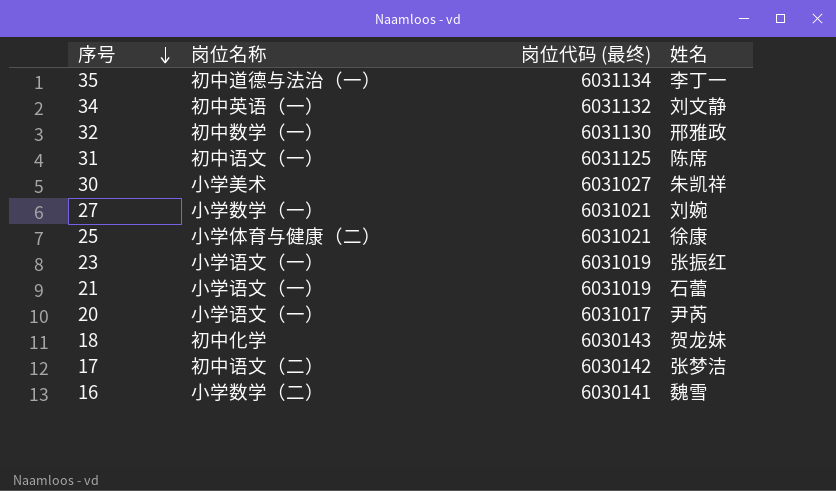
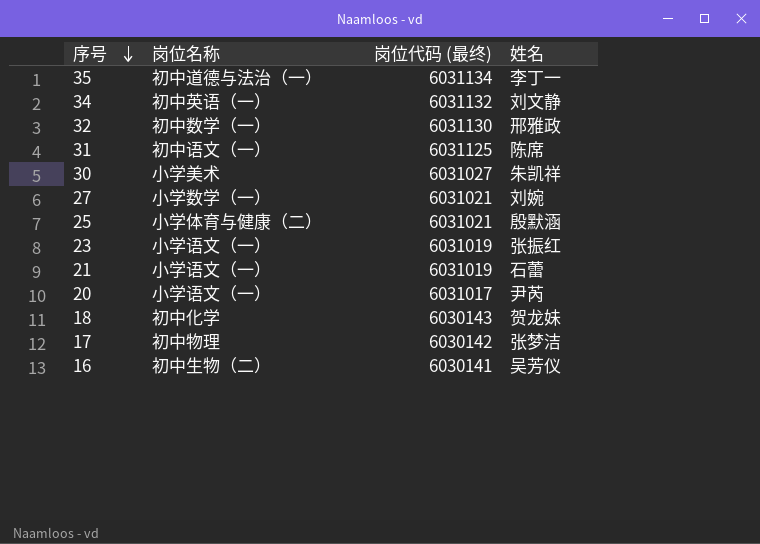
25 | 姓名: 徐康 -> 殷默涵
17 | 岗位名称: 初中语文（二） -> 初中物理
16 | 岗位名称: 小学数学（二） -> 初中生物（二）
16 | 姓名: 魏雪 -> 吴芳仪

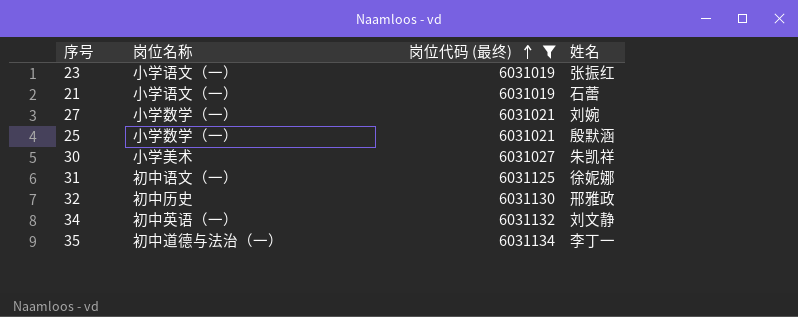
filter: none -> 岗位代码 (最终) >= 6031019
row order: 序号 descending -> 岗位代码 (最终) ascending
25 | 岗位名称: 小学体育与健康（二） -> 小学数学（一）
31 | 姓名: 陈席 -> 徐妮娜
32 | 岗位名称: 初中数学（一） -> 初中历史

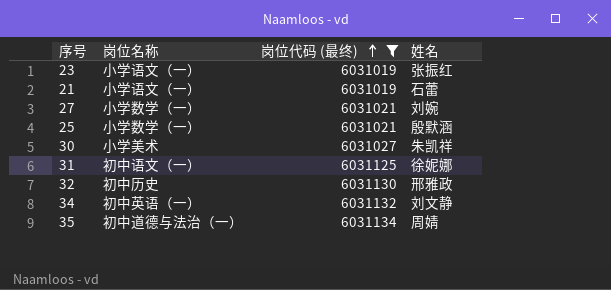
35 | 姓名: 李丁一 -> 周婧

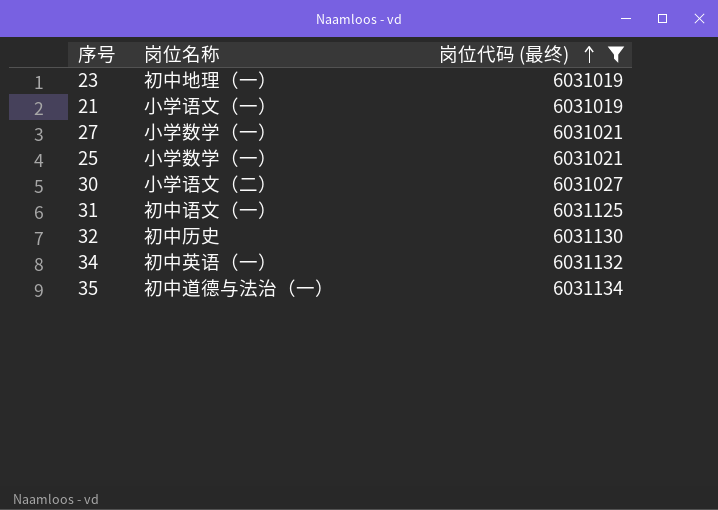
column 姓名 | position: 4 -> none
23 | 岗位名称: 小学语文（一） -> 初中地理（一）
30 | 岗位名称: 小学美术 -> 小学语文（二）

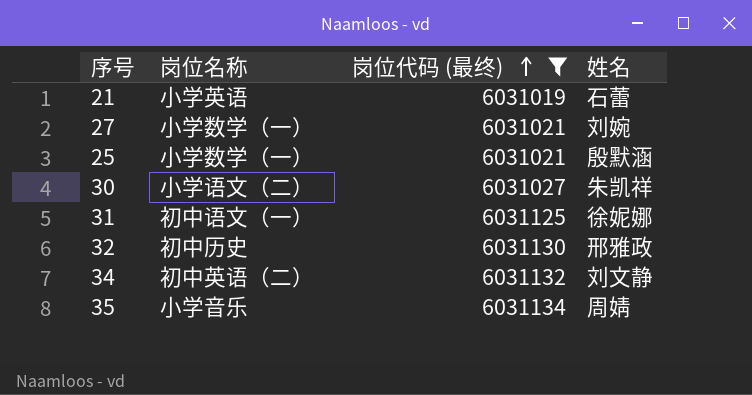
column 姓名 | position: none -> 4
row 23: 初中地理（一） | 6031019 -> none
21 | 岗位名称: 小学语文（一） -> 小学英语
34 | 岗位名称: 初中英语（一） -> 初中英语（二）
35 | 岗位名称: 初中道德与法治（一） -> 小学音乐

